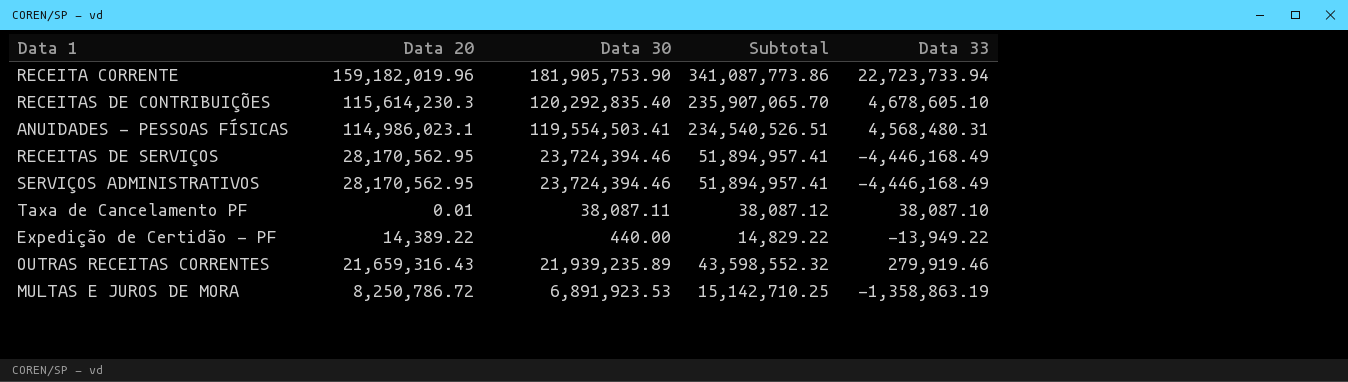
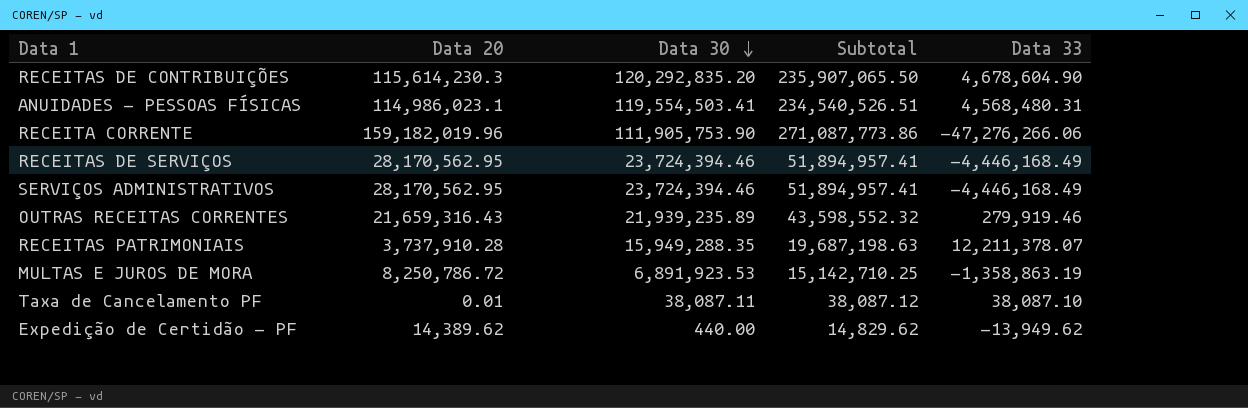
row order: none -> Data 30 descending
RECEITAS DE CONTRIBUIÇÕES | Data 30: 120,292,835.40 -> 120,292,835.20
RECEITAS DE CONTRIBUIÇÕES | Subtotal: 235,907,065.70 -> 235,907,065.50
RECEITAS DE CONTRIBUIÇÕES | Data 33: 4,678,605.10 -> 4,678,604.90
RECEITA CORRENTE | Data 30: 181,905,753.90 -> 111,905,753.90
RECEITA CORRENTE | Subtotal: 341,087,773.86 -> 271,087,773.86
RECEITA CORRENTE | Data 33: 22,723,733.94 -> -47,276,266.06
row RECEITAS PATRIMONIAIS: none -> 3,737,910.28 | 15,949,288.35 | 19,687,198.63 | 12,211,378.07
Expedição de Certidão - PF | Data 20: 14,389.22 -> 14,389.62
Expedição de Certidão - PF | Subtotal: 14,829.22 -> 14,829.62
Expedição de Certidão - PF | Data 33: -13,949.22 -> -13,949.62

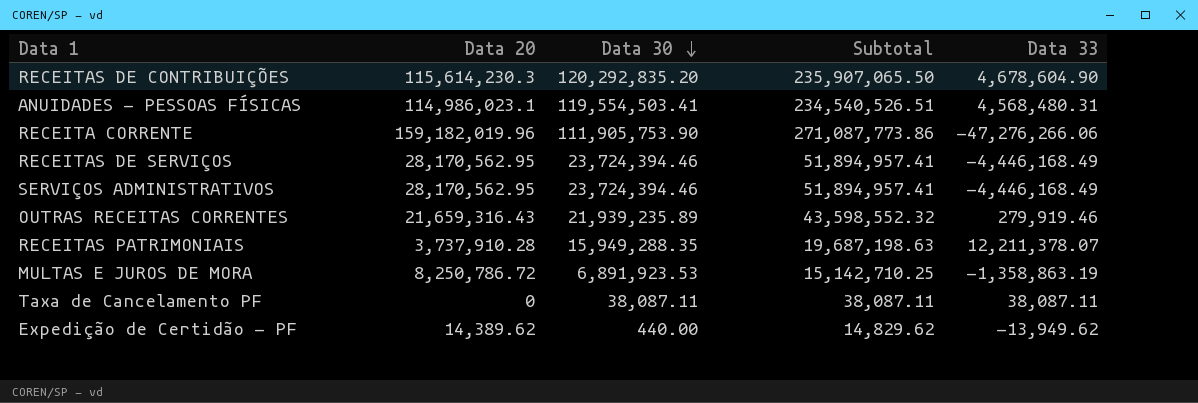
Taxa de Cancelamento PF | Data 20: 0.01 -> 0
Taxa de Cancelamento PF | Subtotal: 38,087.12 -> 38,087.11
Taxa de Cancelamento PF | Data 33: 38,087.10 -> 38,087.11

